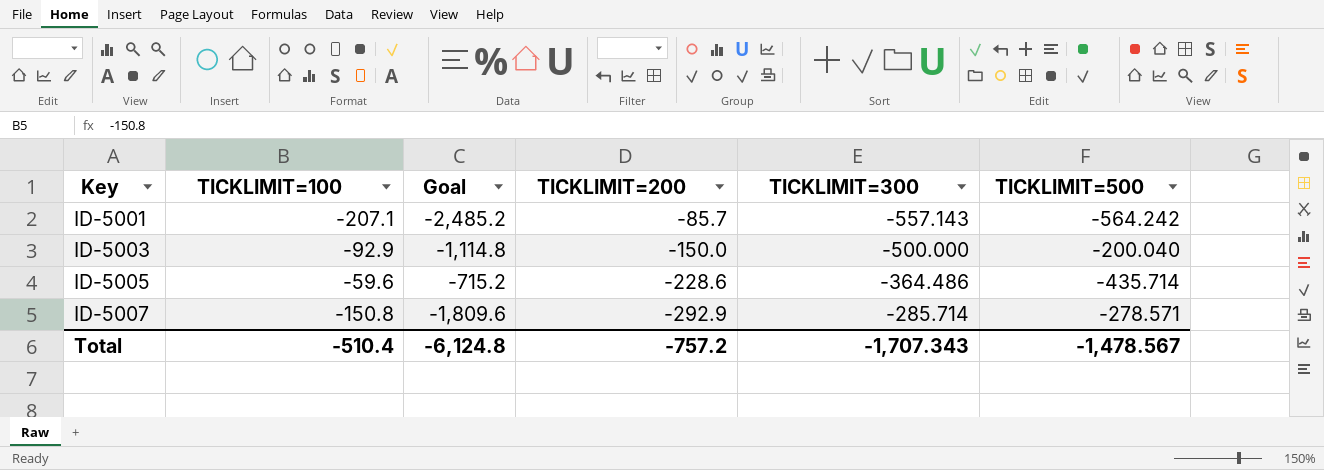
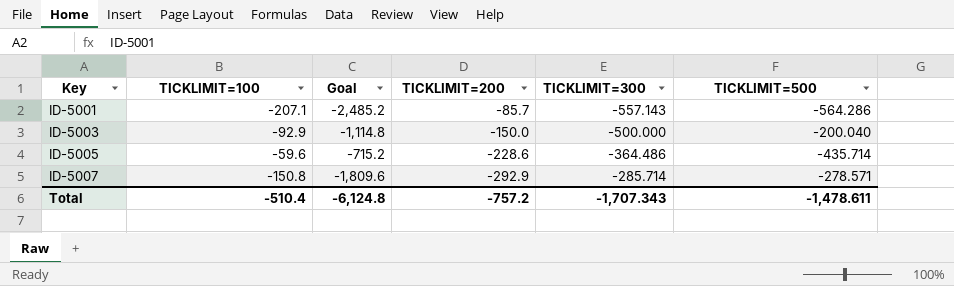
ID-5001 | TICKLIMIT=500: -564.242 -> -564.286
Total | TICKLIMIT=500: -1,478.567 -> -1,478.611

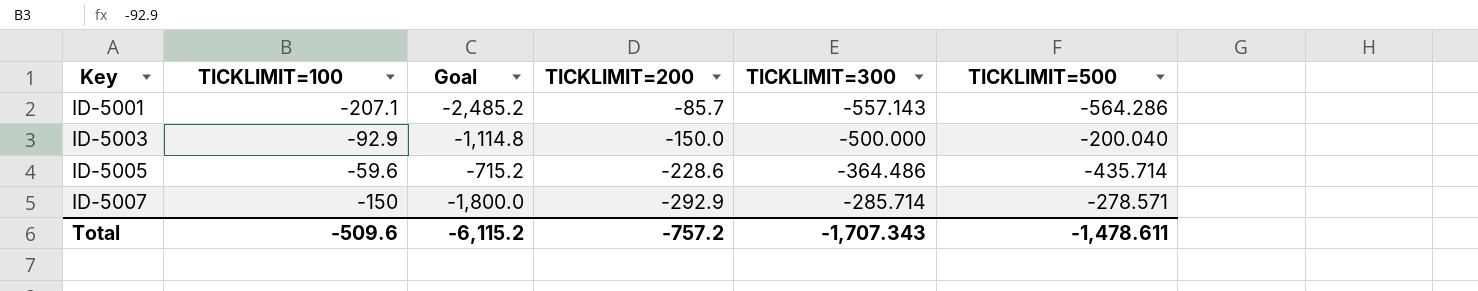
ID-5007 | TICKLIMIT=100: -150.8 -> -150
ID-5007 | Goal: -1,809.6 -> -1,800.0
Total | TICKLIMIT=100: -510.4 -> -509.6
Total | Goal: -6,124.8 -> -6,115.2

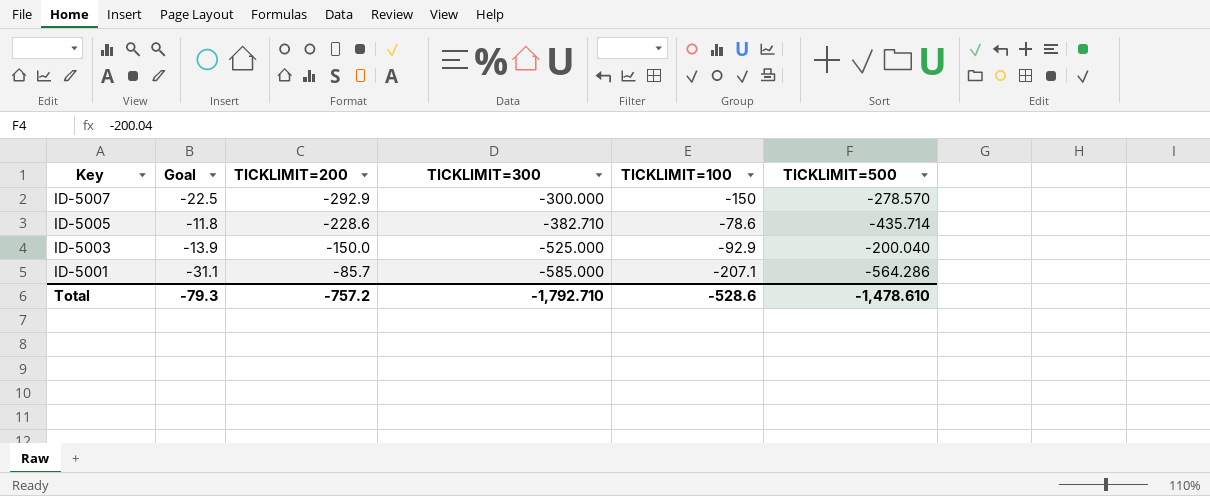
row order: Key ascending -> Key descending
column Goal | formula: [TICKLIMIT=100] * 12 -> [TICKLIMIT=100] * 0.15
column TICKLIMIT=100 | position: 2 -> 5
ID-5007 | TICKLIMIT=300: -285.714 -> -300.000
ID-5007 | TICKLIMIT=500: -278.571 -> -278.570
ID-5005 | TICKLIMIT=300: -364.486 -> -382.710
ID-5005 | TICKLIMIT=100: -59.6 -> -78.6
ID-5003 | TICKLIMIT=300: -500.000 -> -525.000
ID-5001 | TICKLIMIT=300: -557.143 -> -585.000
Total | Goal: -6,115.2 -> -79.3
Total | TICKLIMIT=300: -1,707.343 -> -1,792.710
Total | TICKLIMIT=100: -509.6 -> -528.6
Total | TICKLIMIT=500: -1,478.611 -> -1,478.610

